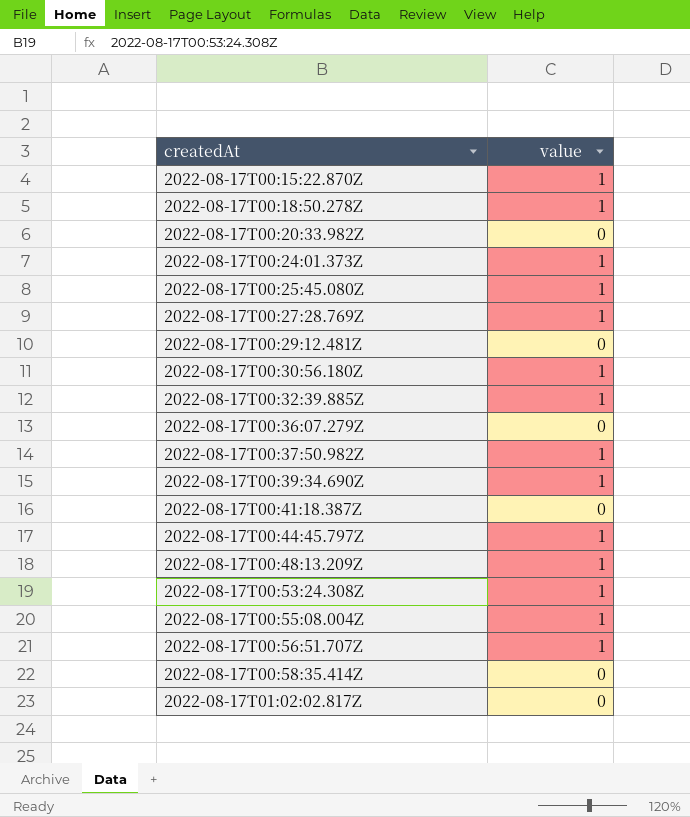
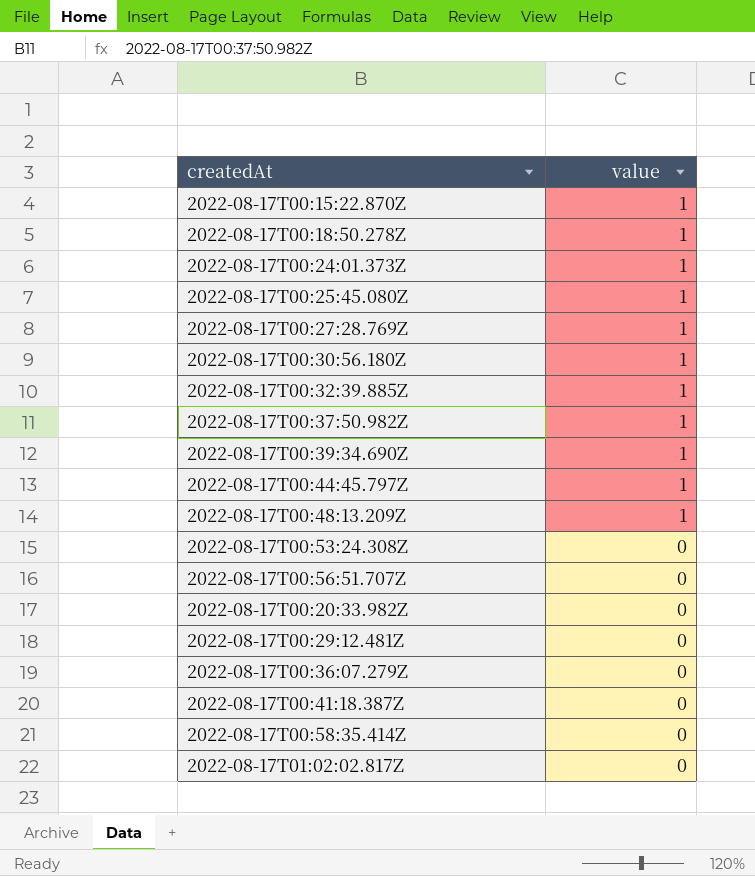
row order: createdAt ascending -> value descending
row 2022-08-17T00:55:08.004Z: 1 -> none
2022-08-17T00:53:24.308Z | value: 1 -> 0
2022-08-17T00:56:51.707Z | value: 1 -> 0

